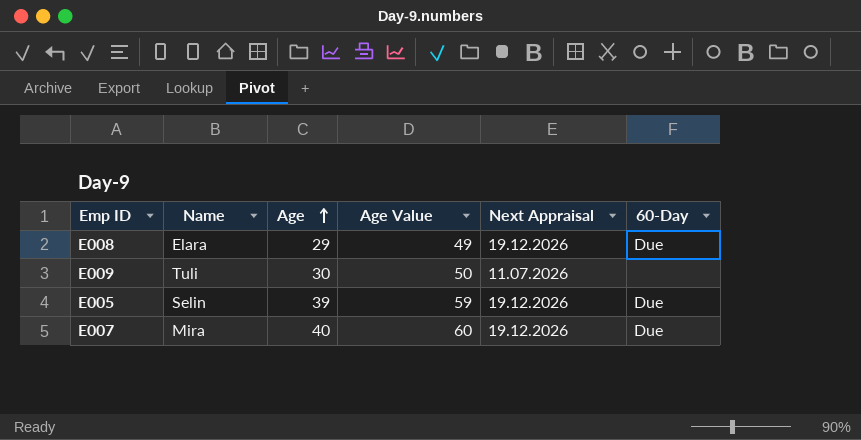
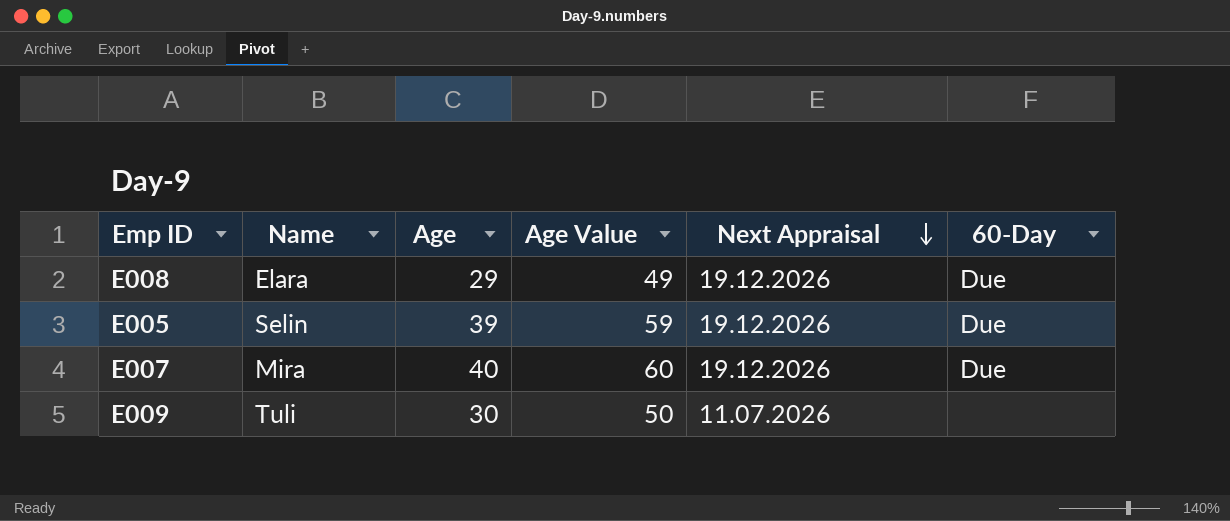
row order: Age ascending -> Next Appraisal descending

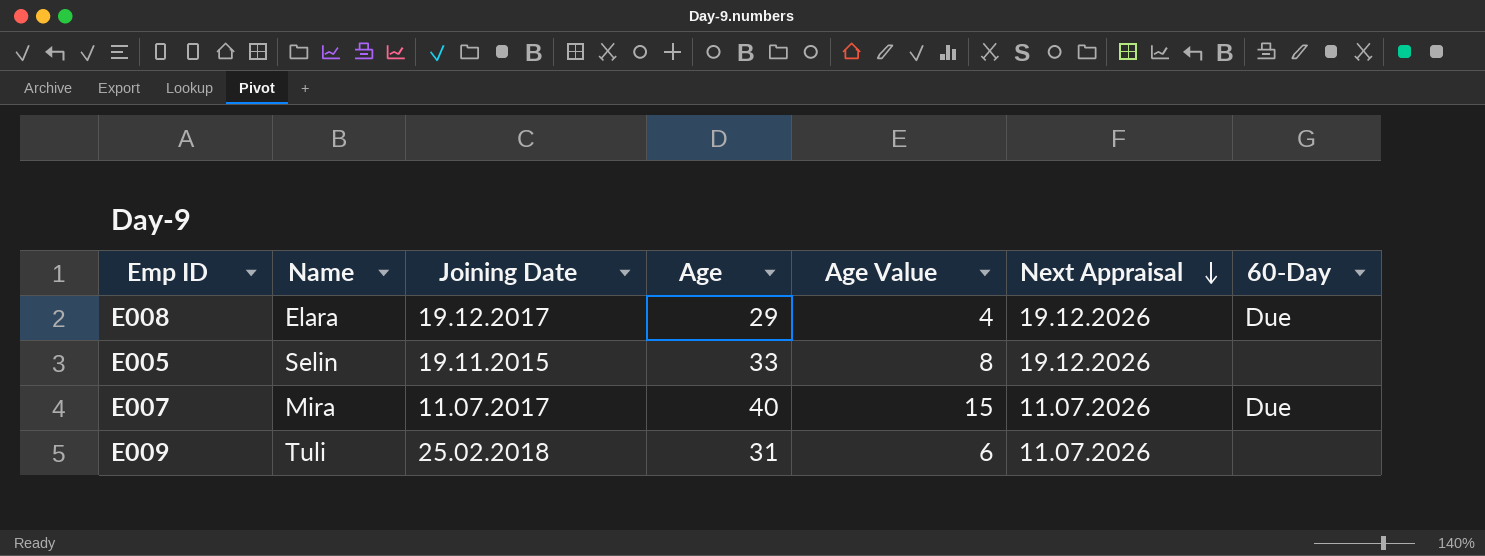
column Joining Date | position: none -> 3
column Age Value | formula: [Age] + 20 -> [Age] - 25
E005 | Age: 39 -> 33
E005 | 60-Day: Due -> none
E007 | Next Appraisal: 19.12.2026 -> 11.07.2026
E009 | Age: 30 -> 31

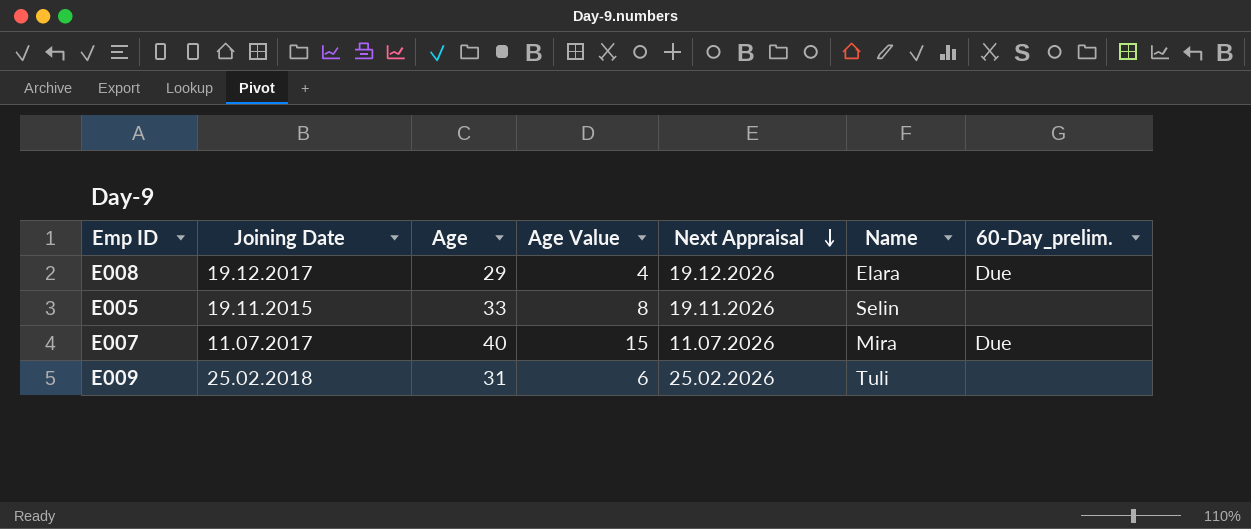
column Name | position: 2 -> 6
column name: 60-Day -> 60-Day_prelim.
E005 | Next Appraisal: 19.12.2026 -> 19.11.2026
E009 | Next Appraisal: 11.07.2026 -> 25.02.2026

